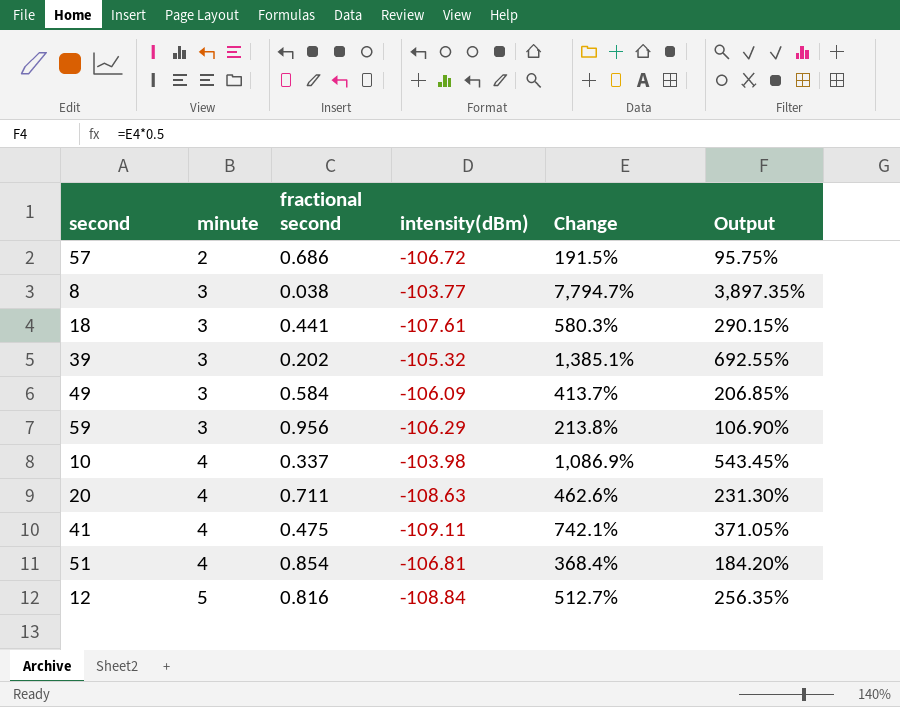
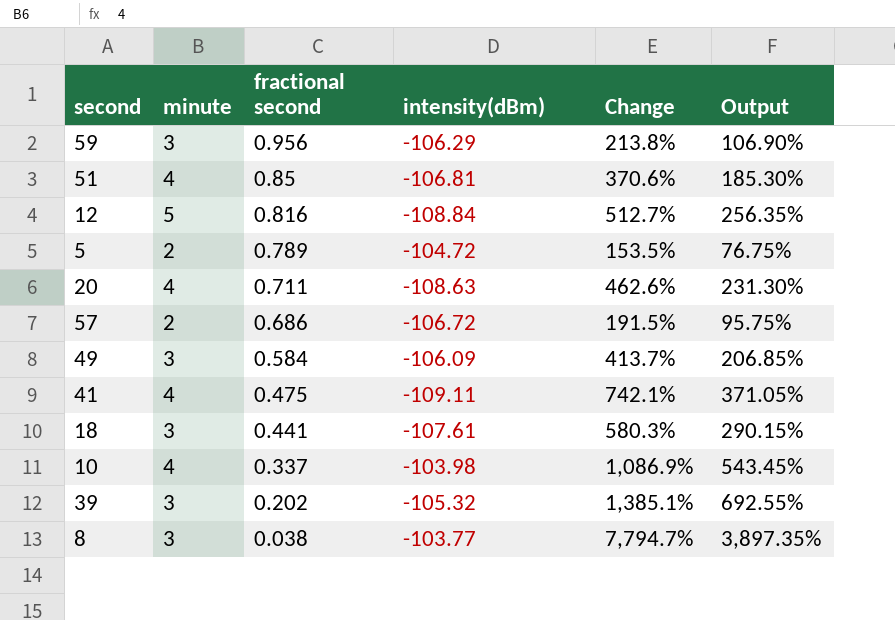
row order: minute ascending -> fractional second descending
51 | fractional second: 0.854 -> 0.85
51 | Change: 368.4% -> 370.6%
51 | Output: 184.20% -> 185.30%
row 5: none -> 2 | 0.789 | -104.72 | 153.5% | 76.75%

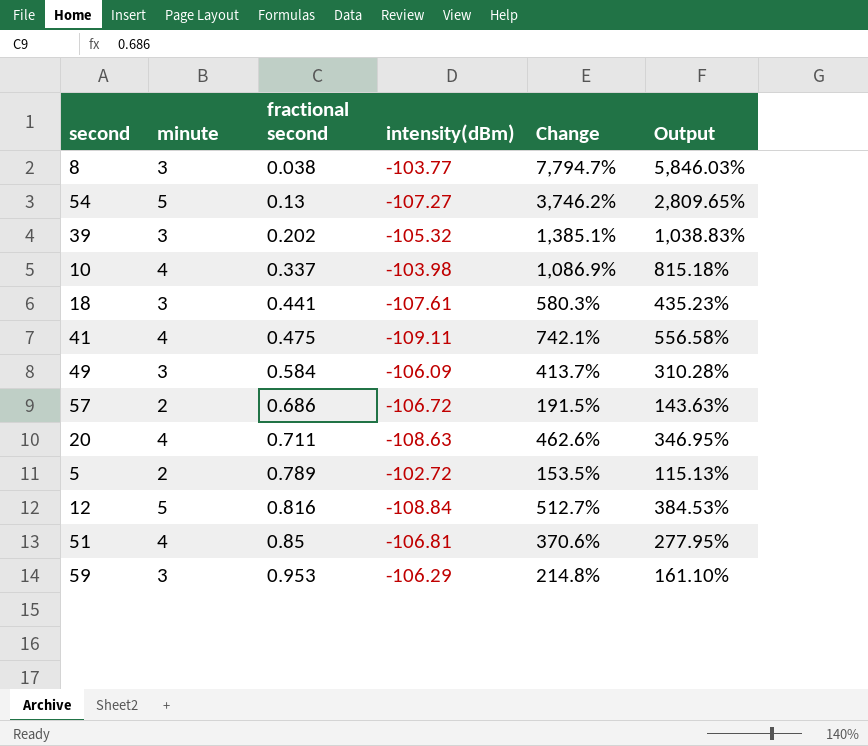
row order: fractional second descending -> fractional second ascending
column Output | formula: [Change] * 0.5 -> [Change] * 0.75
row 54: none -> 5 | 0.13 | -107.27 | 3,746.2% | 2,809.65%
5 | intensity(dBm): -104.72 -> -102.72
59 | fractional second: 0.956 -> 0.953
59 | Change: 213.8% -> 214.8%

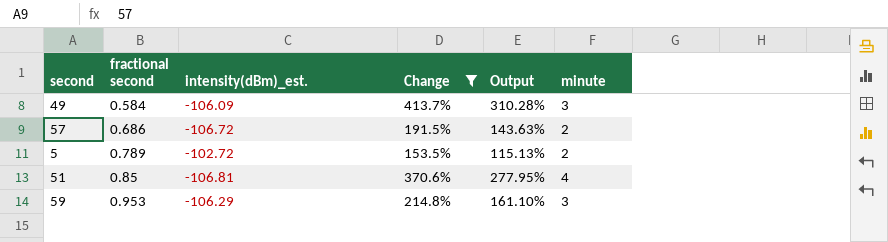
filter: none -> Change <= 413.7%
column name: intensity(dBm) -> intensity(dBm)_est.
column minute | position: 2 -> 6

